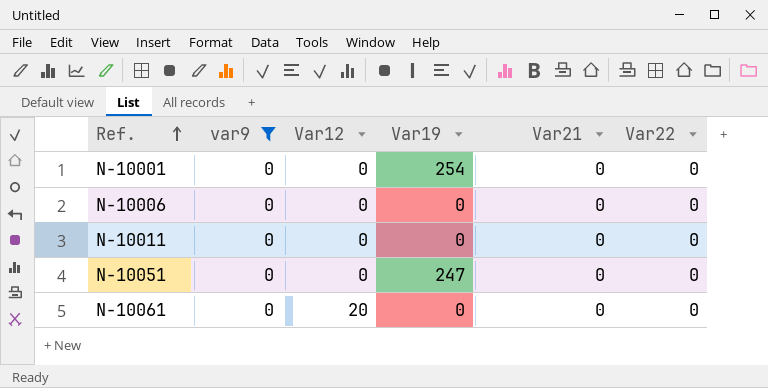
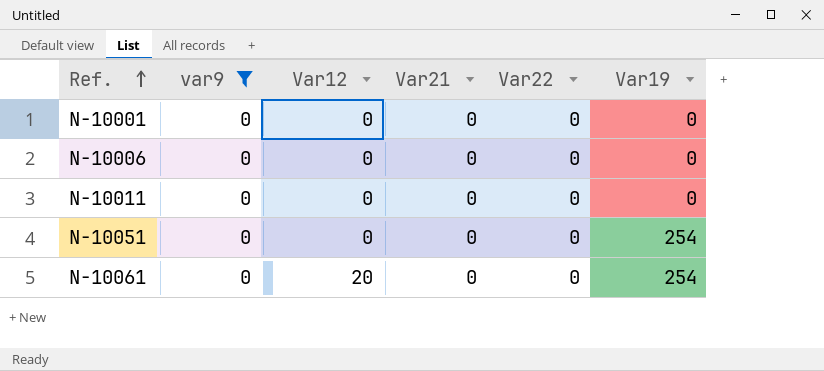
column Var19 | position: 4 -> 6
N-10001 | Var19: 254 -> 0
N-10051 | Var19: 247 -> 254
N-10061 | Var19: 0 -> 254

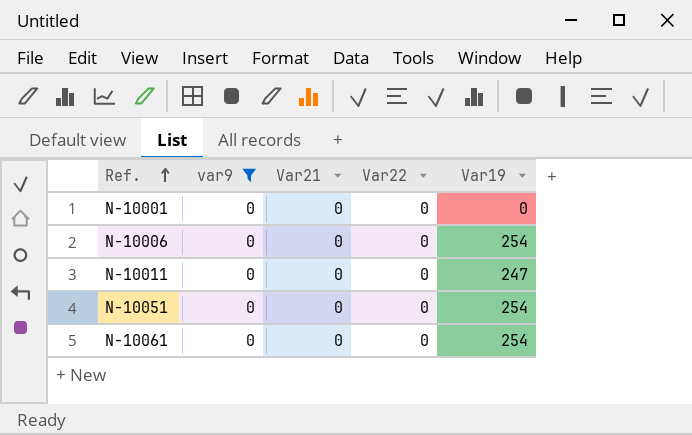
column Var12 | position: 3 -> none
N-10006 | Var19: 0 -> 254
N-10011 | Var19: 0 -> 247

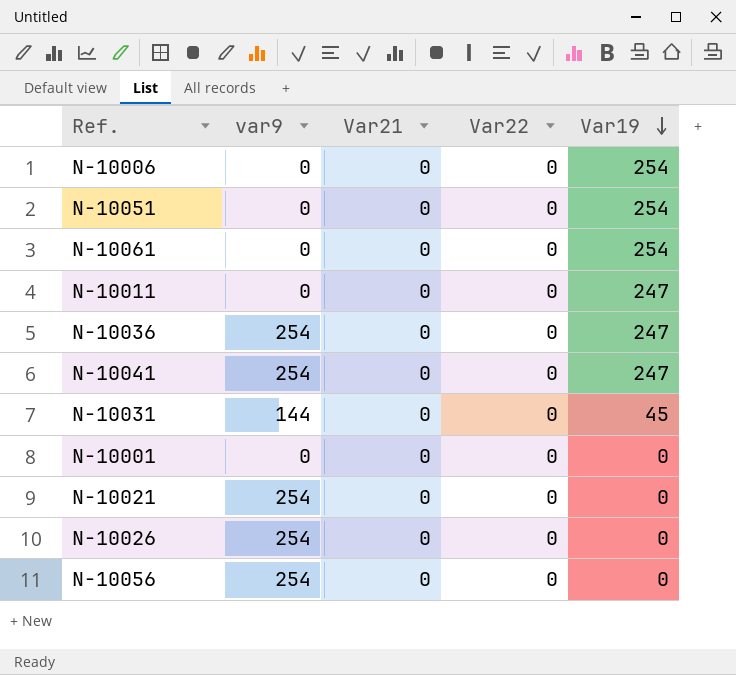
filter: var9 = 0 -> none
row order: Ref. ascending -> Var19 descending

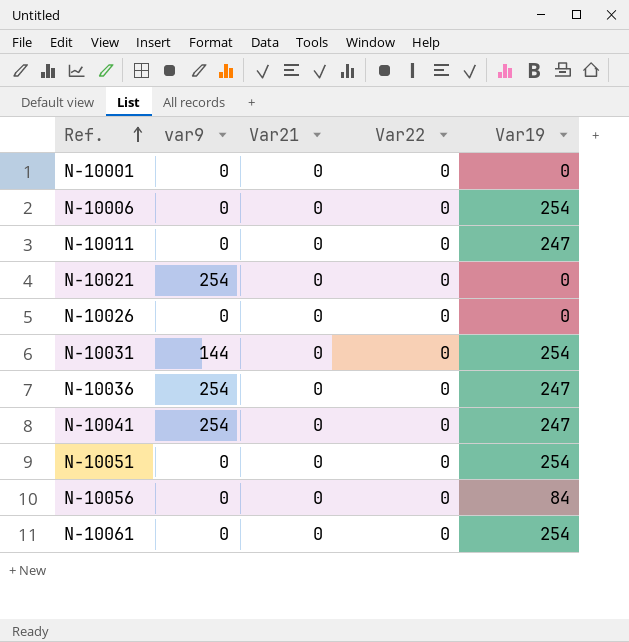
row order: Var19 descending -> Ref. ascending
N-10026 | var9: 254 -> 0
N-10031 | Var19: 45 -> 254
N-10056 | var9: 254 -> 0
N-10056 | Var19: 0 -> 84

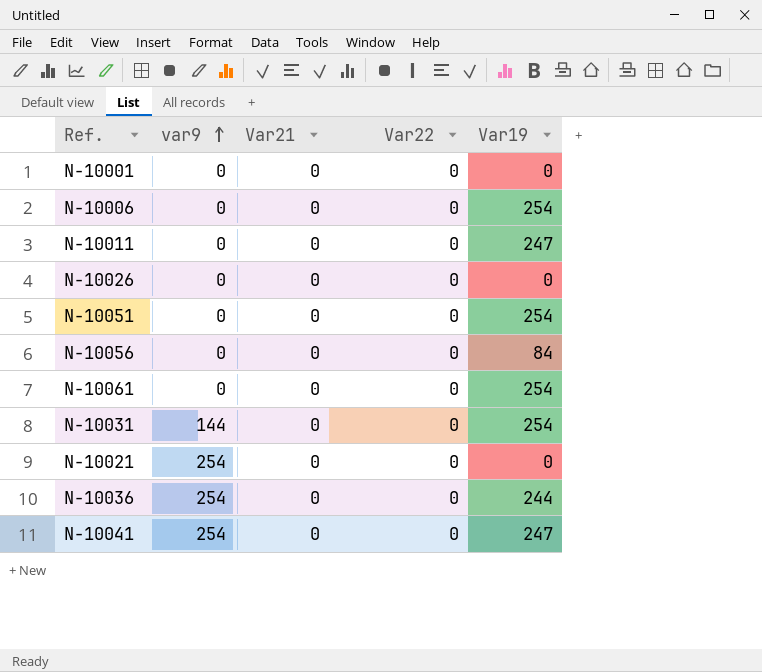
row order: Ref. ascending -> var9 ascending
N-10036 | Var19: 247 -> 244

